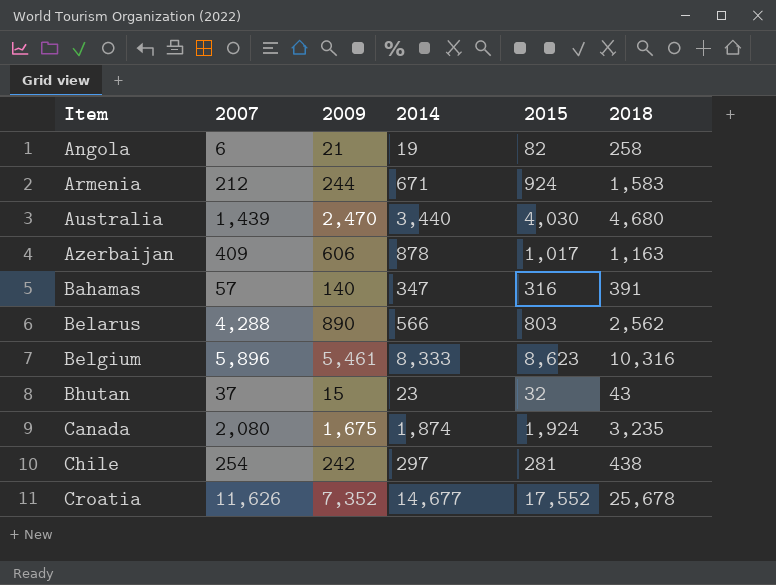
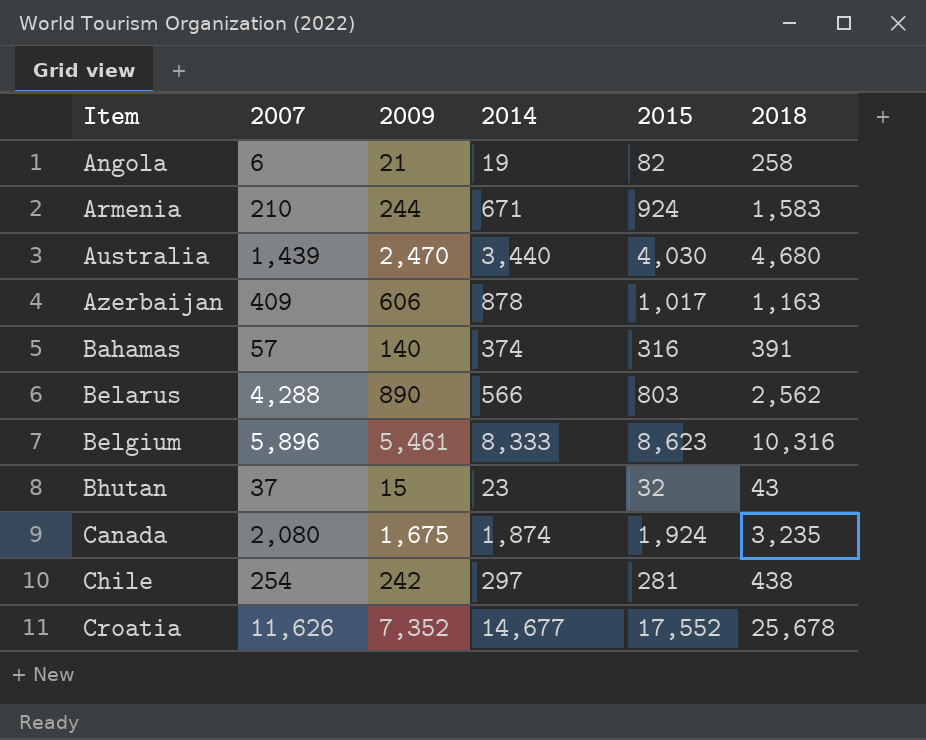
Armenia | 2007: 212 -> 210
Bahamas | 2014: 347 -> 374

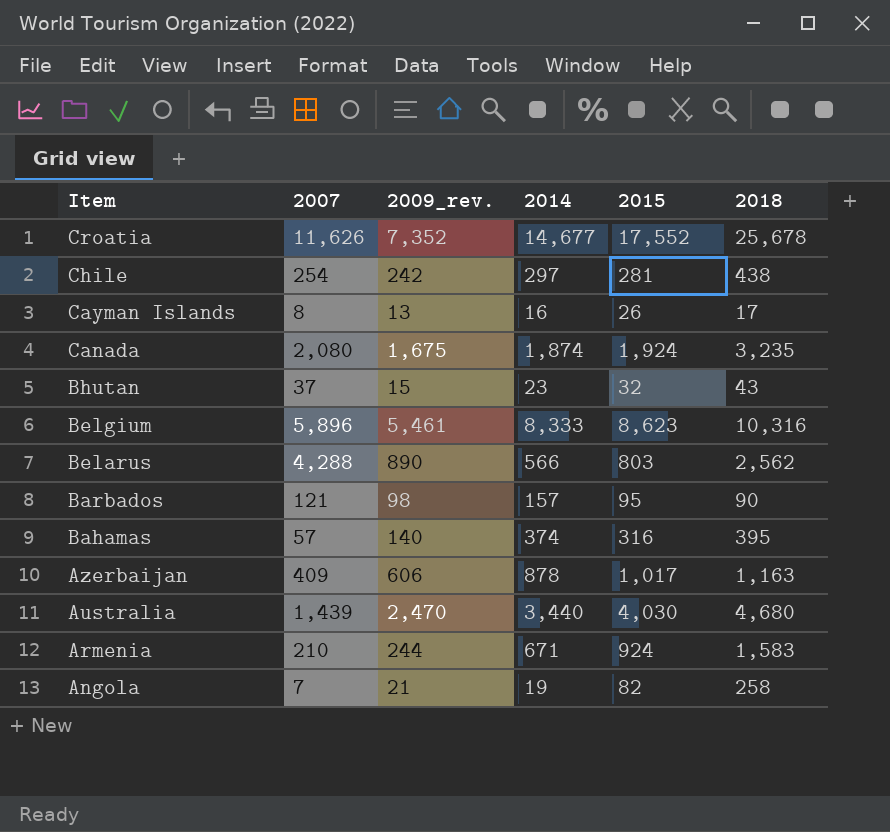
row order: Item ascending -> Item descending
column name: 2009 -> 2009_rev.
row Cayman Islands: none -> 8 | 13 | 16 | 26 | 17
row Barbados: none -> 121 | 98 | 157 | 95 | 90
Bahamas | 2018: 391 -> 395
Angola | 2007: 6 -> 7

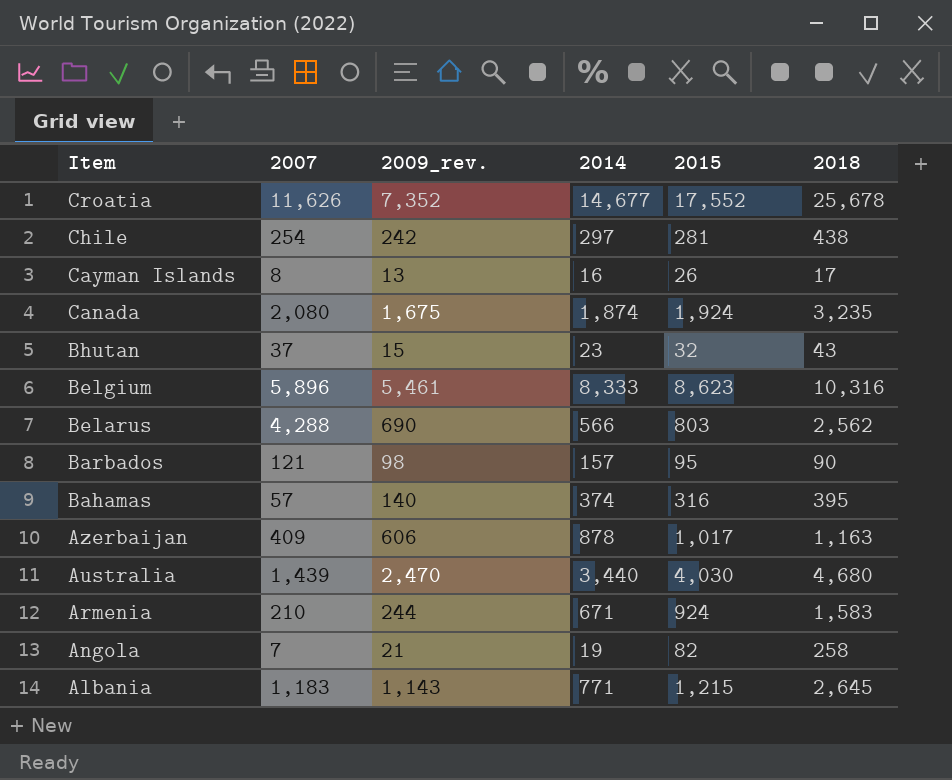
Belarus | 2009_rev.: 890 -> 690
row Albania: none -> 1,183 | 1,143 | 771 | 1,215 | 2,645

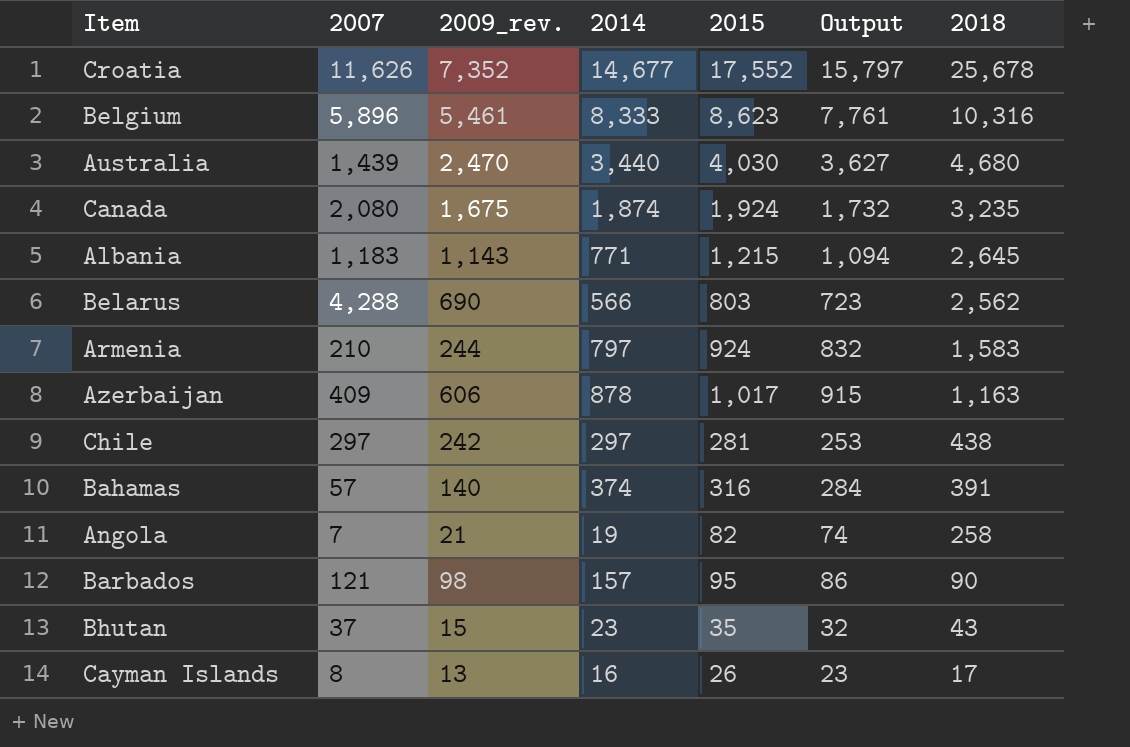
row order: Item descending -> 2018 descending
column Output | formula: none -> [2015] * 0.9
Armenia | 2014: 671 -> 797
Chile | 2007: 254 -> 297
Bahamas | 2018: 395 -> 391
Bhutan | 2015: 32 -> 35

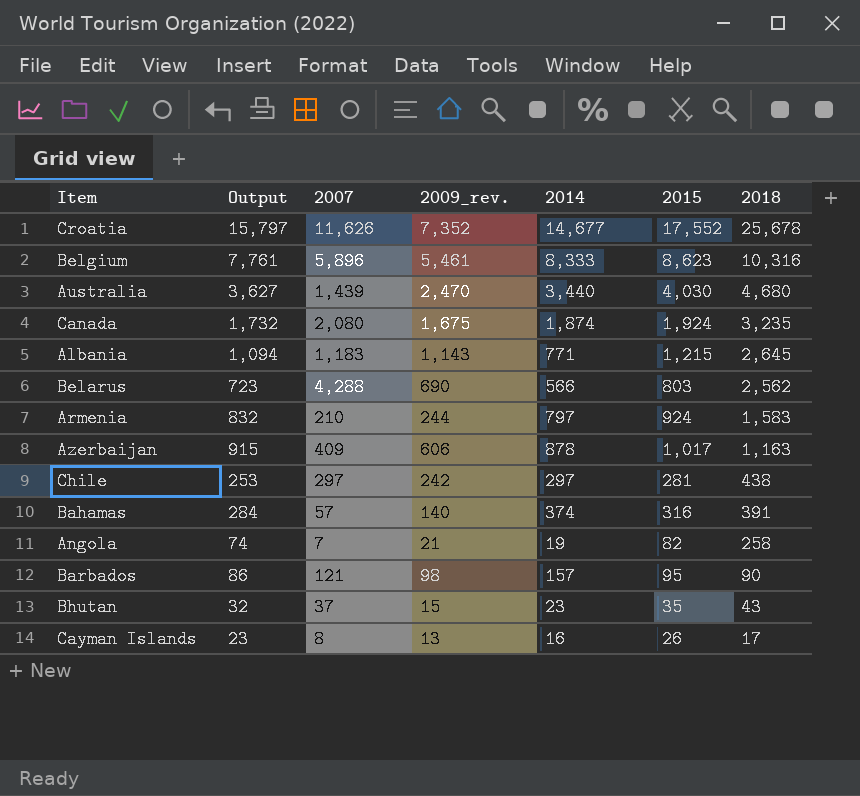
column Output | position: 6 -> 2

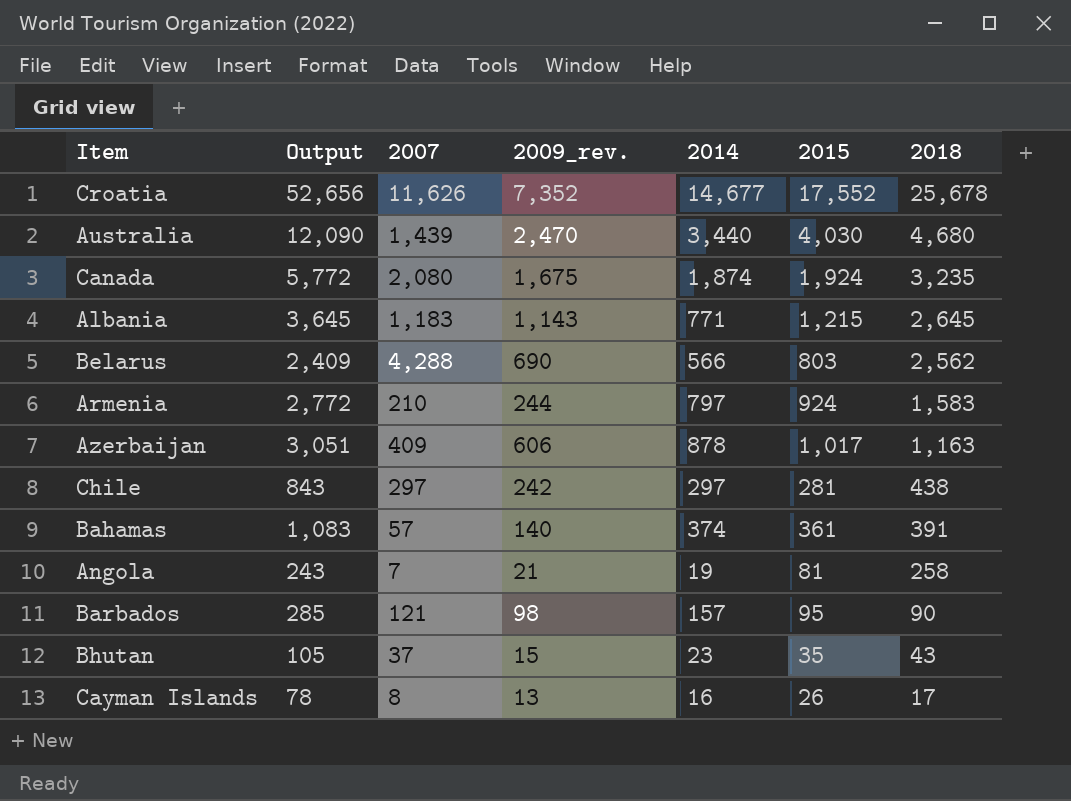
column Output | formula: [2015] * 0.9 -> [2015] * 3
row Belgium: 7,761 | 5,896 | 5,461 | 8,333 | 8,623 | 10,316 -> none
Bahamas | 2015: 316 -> 361
Angola | 2015: 82 -> 81

